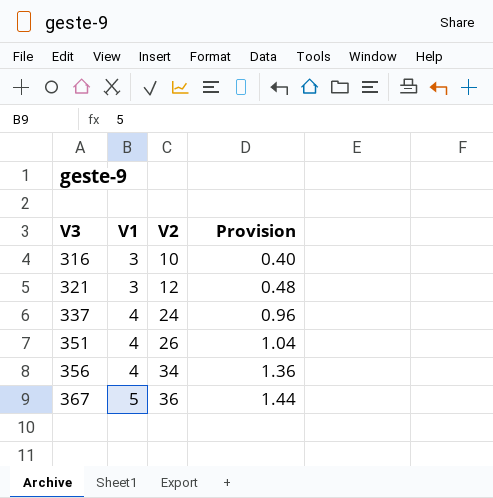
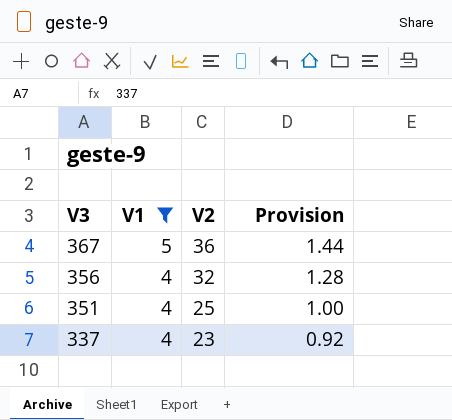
filter: none -> V1 != 3
row order: V3 ascending -> V3 descending
356 | V2: 34 -> 32
356 | Provision: 1.36 -> 1.28
351 | V2: 26 -> 25
351 | Provision: 1.04 -> 1.00
337 | V2: 24 -> 23
337 | Provision: 0.96 -> 0.92

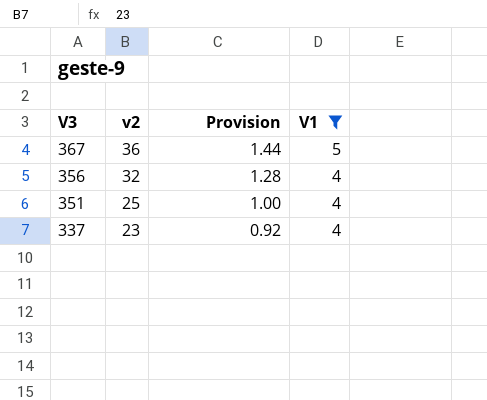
column name: V2 -> v2
column V1 | position: 2 -> 4

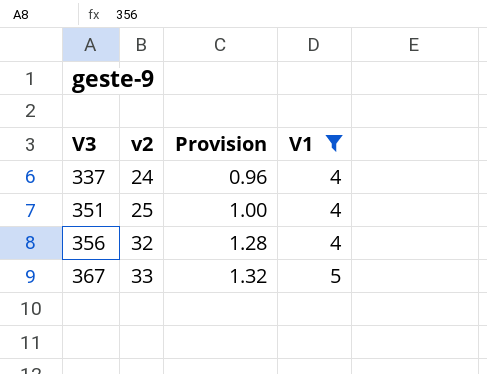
row order: V3 descending -> V3 ascending
337 | v2: 23 -> 24
337 | Provision: 0.92 -> 0.96
367 | v2: 36 -> 33
367 | Provision: 1.44 -> 1.32

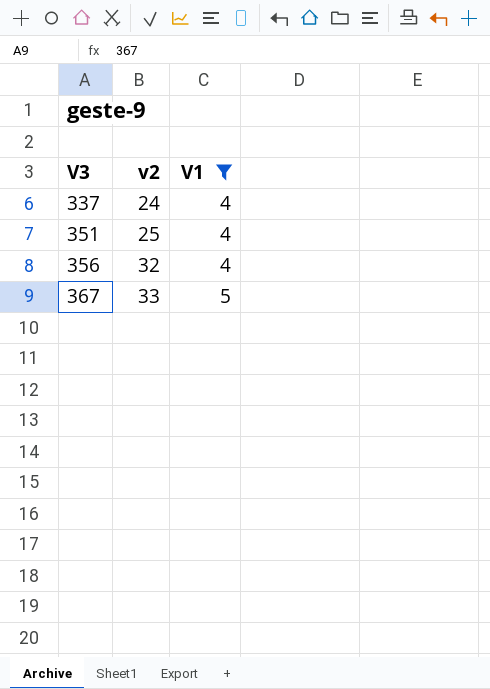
column Provision | formula: [v2] * 0.04 -> none

